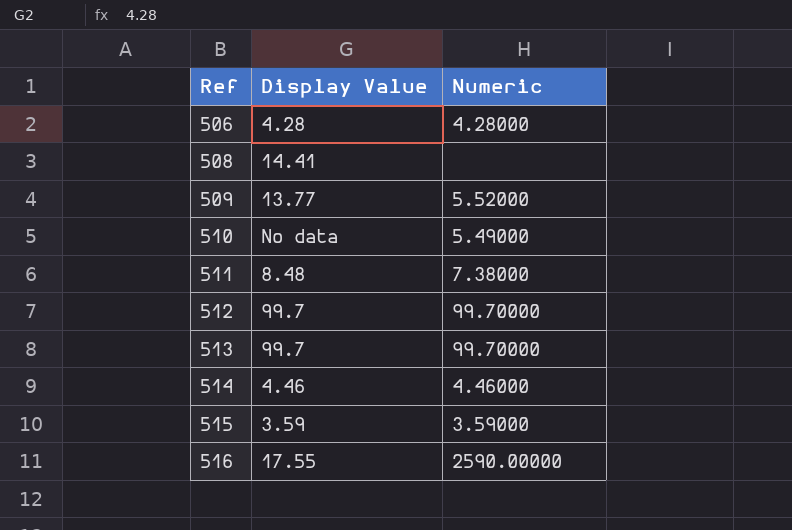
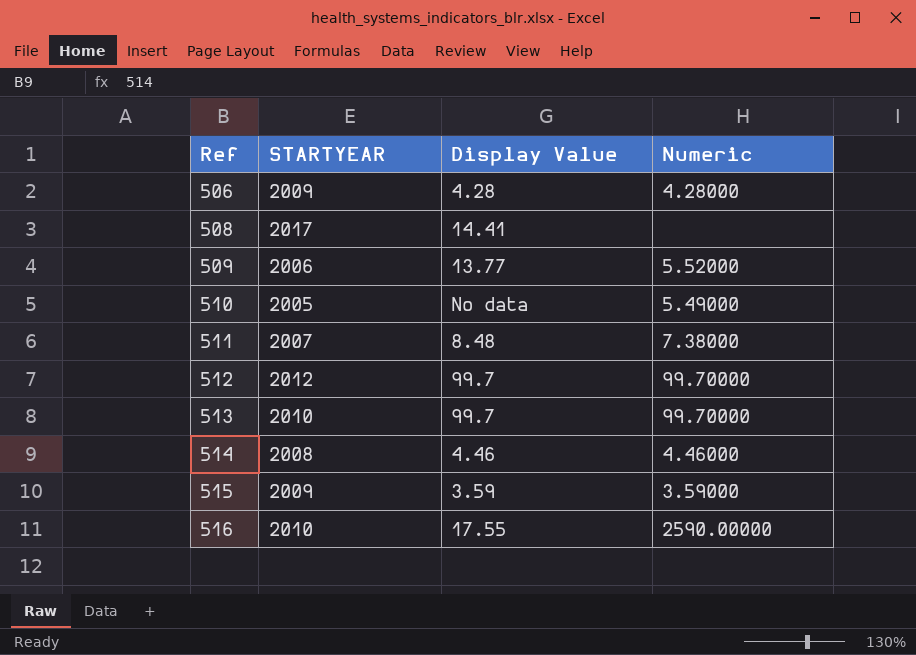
column STARTYEAR | position: none -> 2

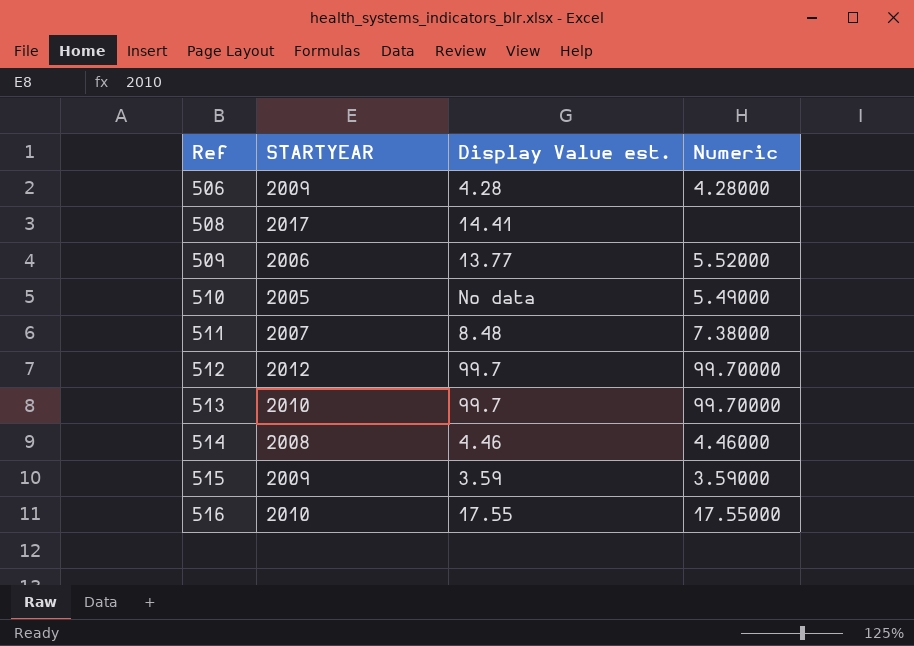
column name: Display Value -> Display Value est.
516 | Numeric: 2590.00000 -> 17.55000

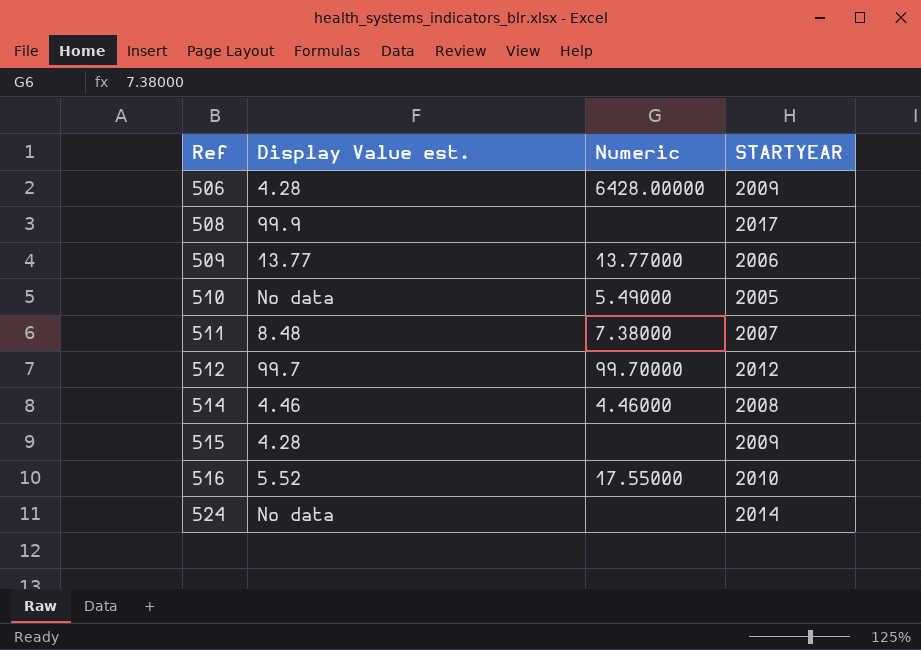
column STARTYEAR | position: 2 -> 4
row 513: 2010 | 99.7 | 99.70000 -> none
506 | Numeric: 4.28000 -> 6428.00000
508 | Display Value est.: 14.41 -> 99.9
509 | Numeric: 5.52000 -> 13.77000
515 | Display Value est.: 3.59 -> 4.28
515 | Numeric: 3.59000 -> none
516 | Display Value est.: 17.55 -> 5.52
row 524: none -> No data | none | 2014

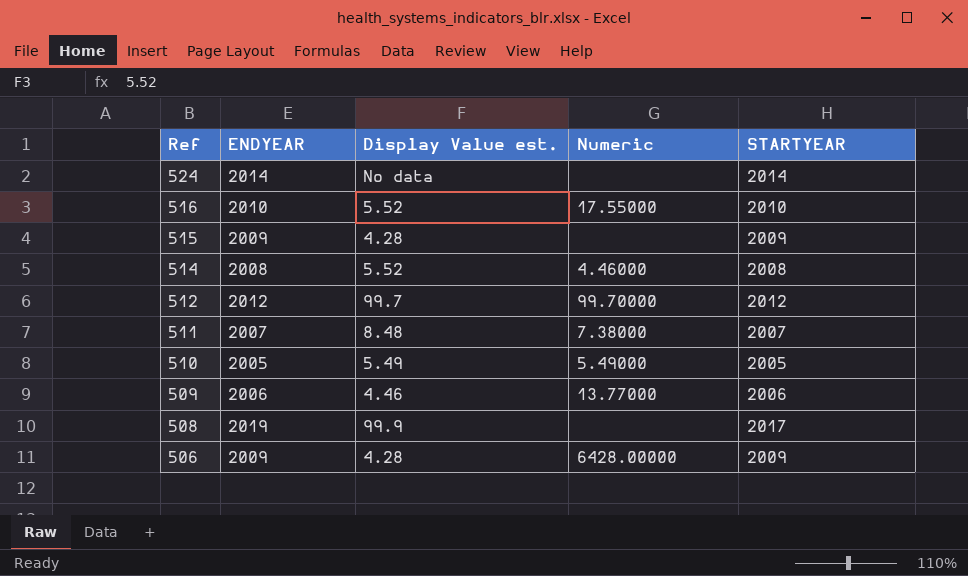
row order: Ref ascending -> Ref descending
column ENDYEAR | position: none -> 2
514 | Display Value est.: 4.46 -> 5.52
510 | Display Value est.: No data -> 5.49
509 | Display Value est.: 13.77 -> 4.46

